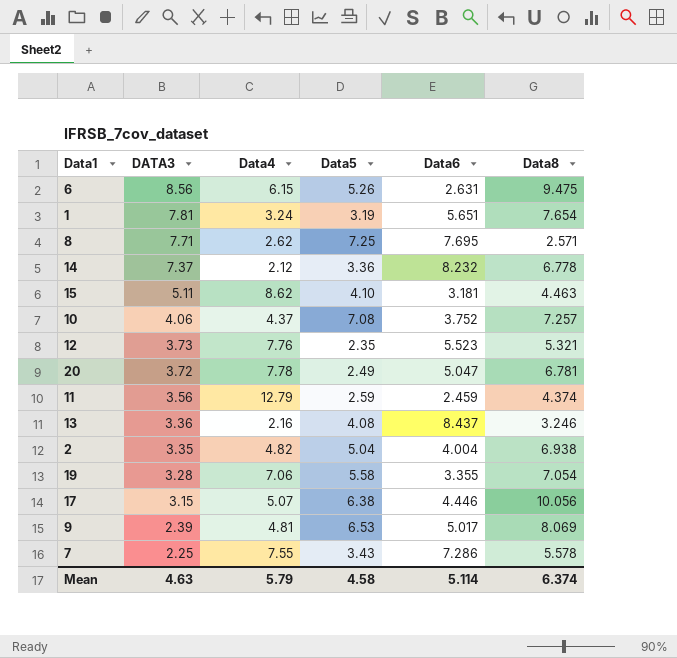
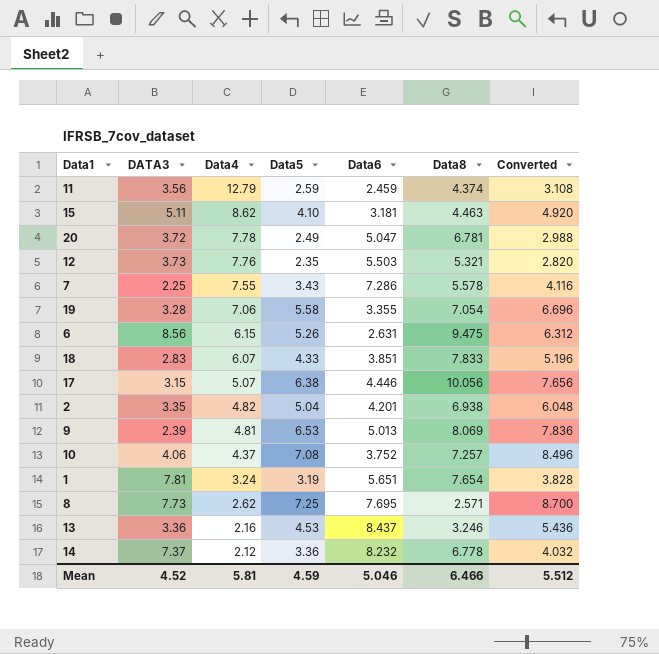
row order: DATA3 descending -> Data4 descending
column Converted | formula: none -> [Data5] * 1.2
12 | Data6: 5.523 -> 5.503
row 18: none -> 2.83 | 6.07 | 4.33 | 3.851 | 7.833 | 5.196
2 | Data6: 4.004 -> 4.201
9 | Data6: 5.017 -> 5.013
8 | DATA3: 7.71 -> 7.73
13 | Data5: 4.08 -> 4.53
Mean | DATA3: 4.63 -> 4.52
Mean | Data4: 5.79 -> 5.81
Mean | Data5: 4.58 -> 4.59
Mean | Data6: 5.114 -> 5.046
Mean | Data8: 6.374 -> 6.466

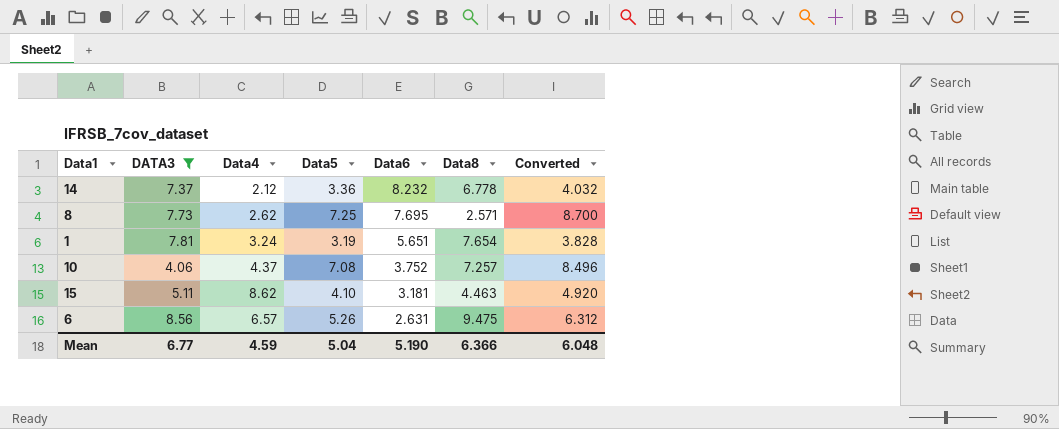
filter: none -> DATA3 >= 4.06
row order: Data4 descending -> Data6 descending
6 | Data4: 6.15 -> 6.57
Mean | DATA3: 4.52 -> 6.77
Mean | Data4: 5.81 -> 4.59
Mean | Data5: 4.59 -> 5.04
Mean | Data6: 5.046 -> 5.190
Mean | Data8: 6.466 -> 6.366
Mean | Converted: 5.512 -> 6.048

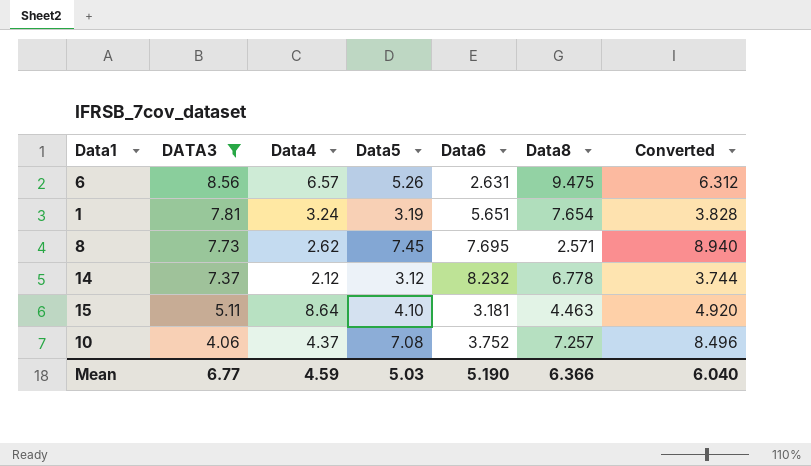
row order: Data6 descending -> DATA3 descending
8 | Data5: 7.25 -> 7.45
8 | Converted: 8.700 -> 8.940
14 | Data5: 3.36 -> 3.12
14 | Converted: 4.032 -> 3.744
15 | Data4: 8.62 -> 8.64
Mean | Data5: 5.04 -> 5.03
Mean | Converted: 6.048 -> 6.040

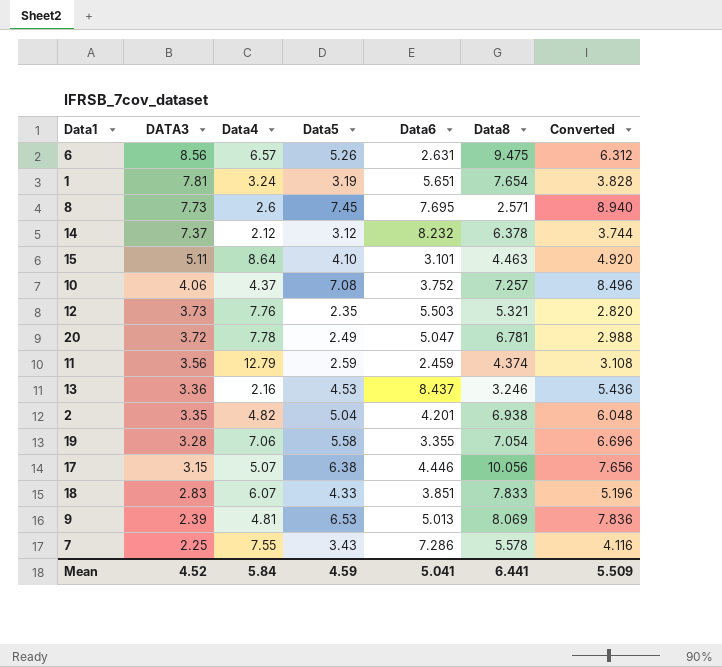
filter: DATA3 >= 4.06 -> none
8 | Data4: 2.62 -> 2.6
14 | Data8: 6.778 -> 6.378
15 | Data6: 3.181 -> 3.101
Mean | DATA3: 6.77 -> 4.52
Mean | Data4: 4.59 -> 5.84
Mean | Data5: 5.03 -> 4.59
Mean | Data6: 5.190 -> 5.041
Mean | Data8: 6.366 -> 6.441
Mean | Converted: 6.040 -> 5.509

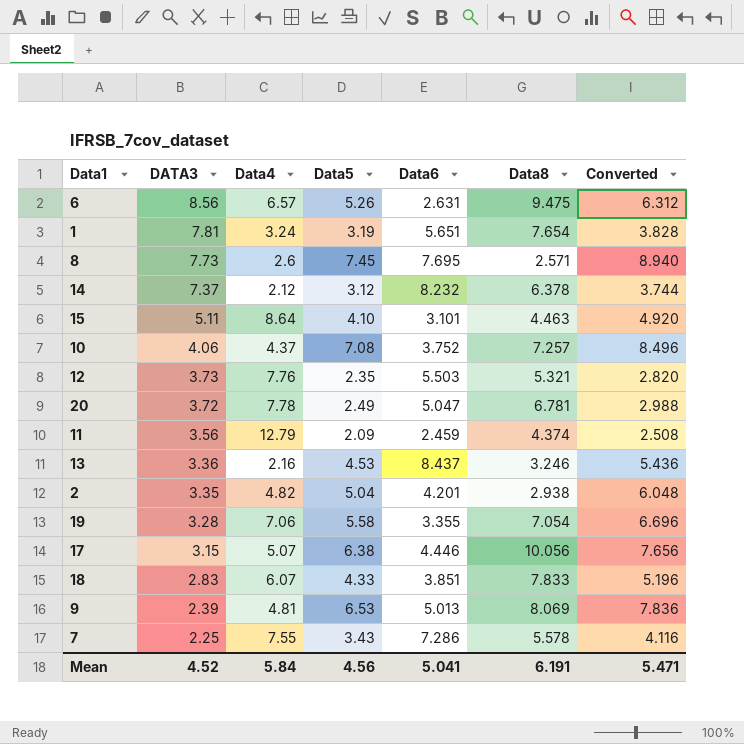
11 | Data5: 2.59 -> 2.09
11 | Converted: 3.108 -> 2.508
2 | Data8: 6.938 -> 2.938
Mean | Data5: 4.59 -> 4.56
Mean | Data8: 6.441 -> 6.191
Mean | Converted: 5.509 -> 5.471

